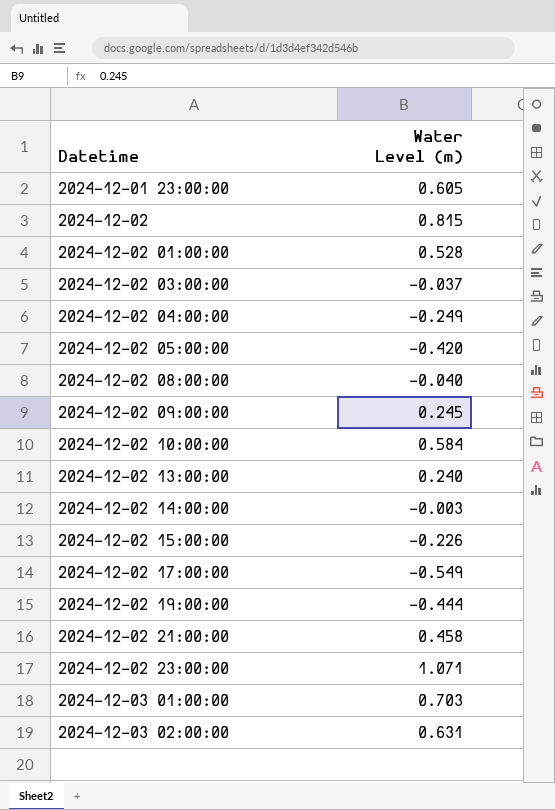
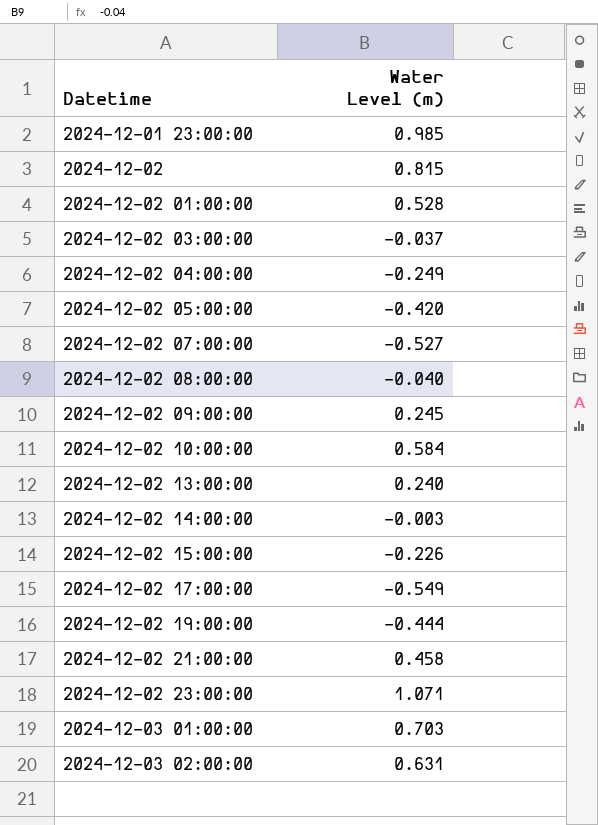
2024-12-01 23:00:00 | Water Level (m): 0.605 -> 0.985
row 2024-12-02 07:00:00: none -> -0.527

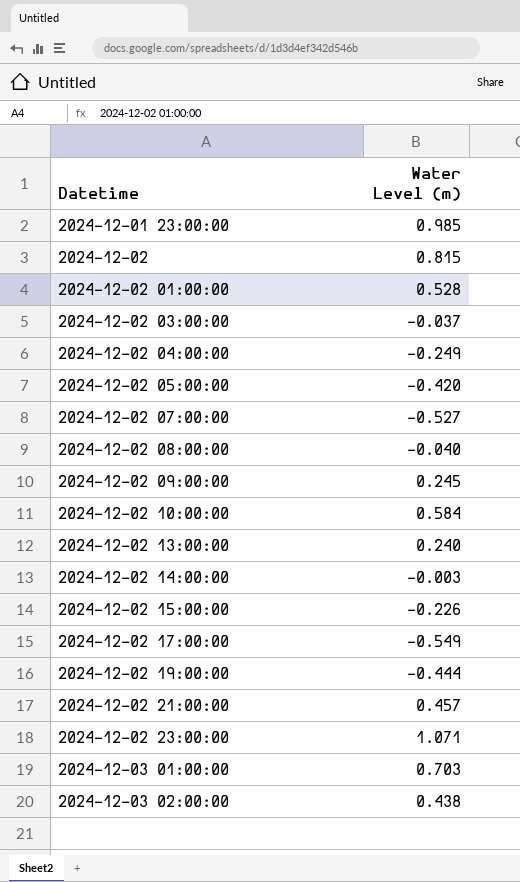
2024-12-02 21:00:00 | Water Level (m): 0.458 -> 0.457
2024-12-03 02:00:00 | Water Level (m): 0.631 -> 0.438

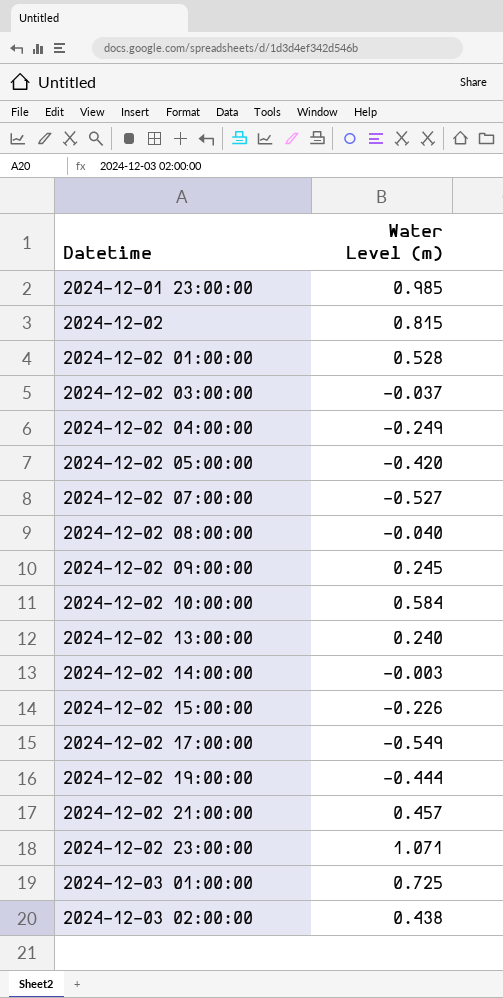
2024-12-03 01:00:00 | Water Level (m): 0.703 -> 0.725

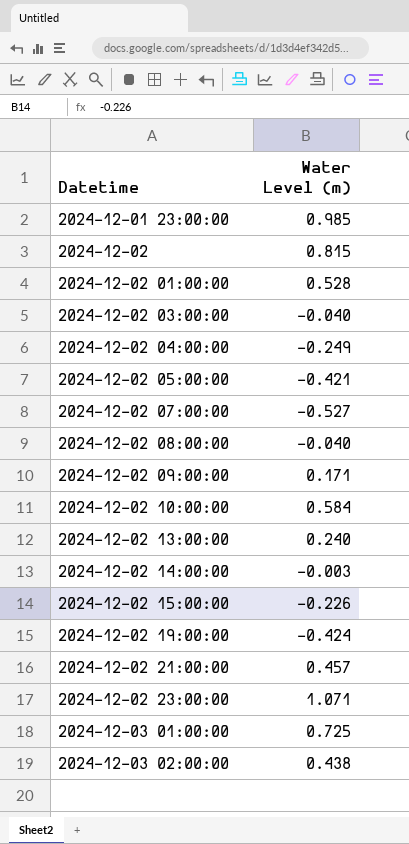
row 2024-12-02 17:00:00: -0.549 -> none
2024-12-02 03:00:00 | Water Level (m): -0.037 -> -0.040
2024-12-02 05:00:00 | Water Level (m): -0.420 -> -0.421
2024-12-02 09:00:00 | Water Level (m): 0.245 -> 0.171
2024-12-02 19:00:00 | Water Level (m): -0.444 -> -0.424

